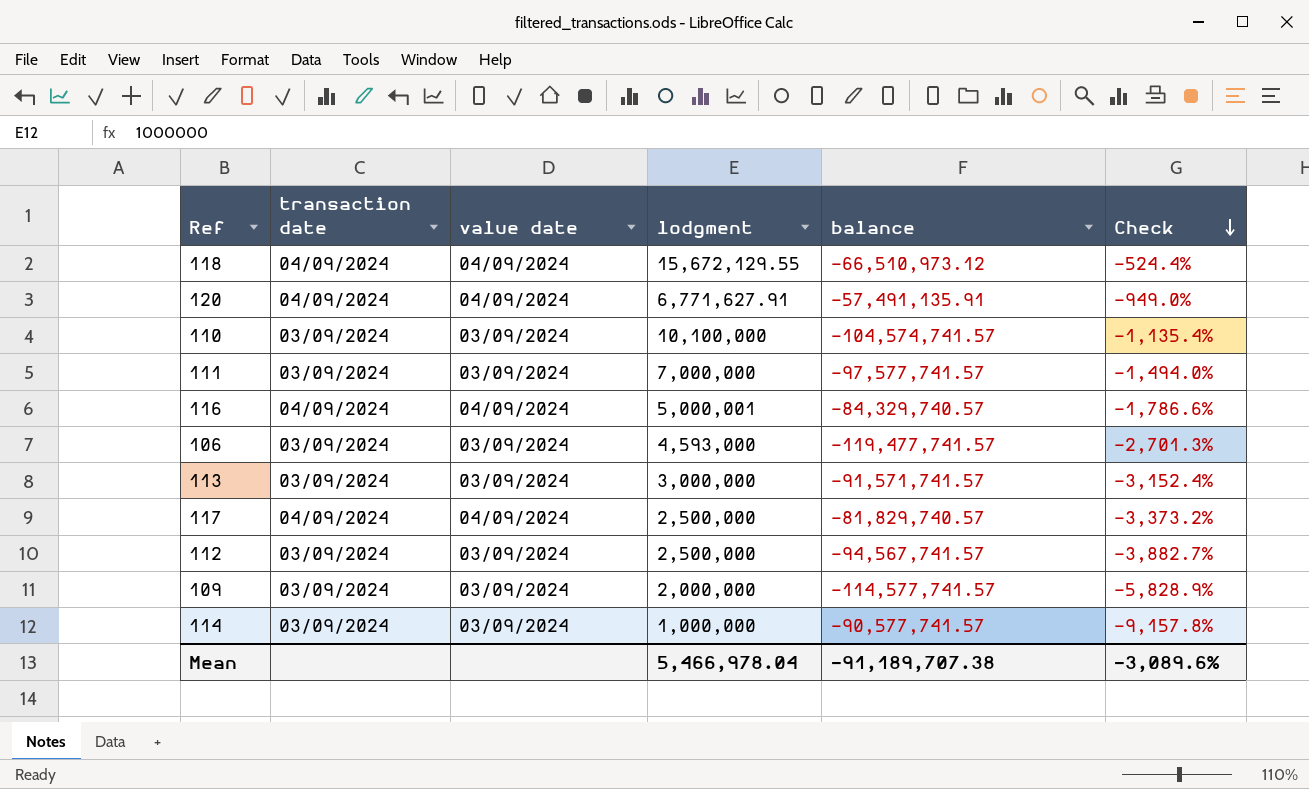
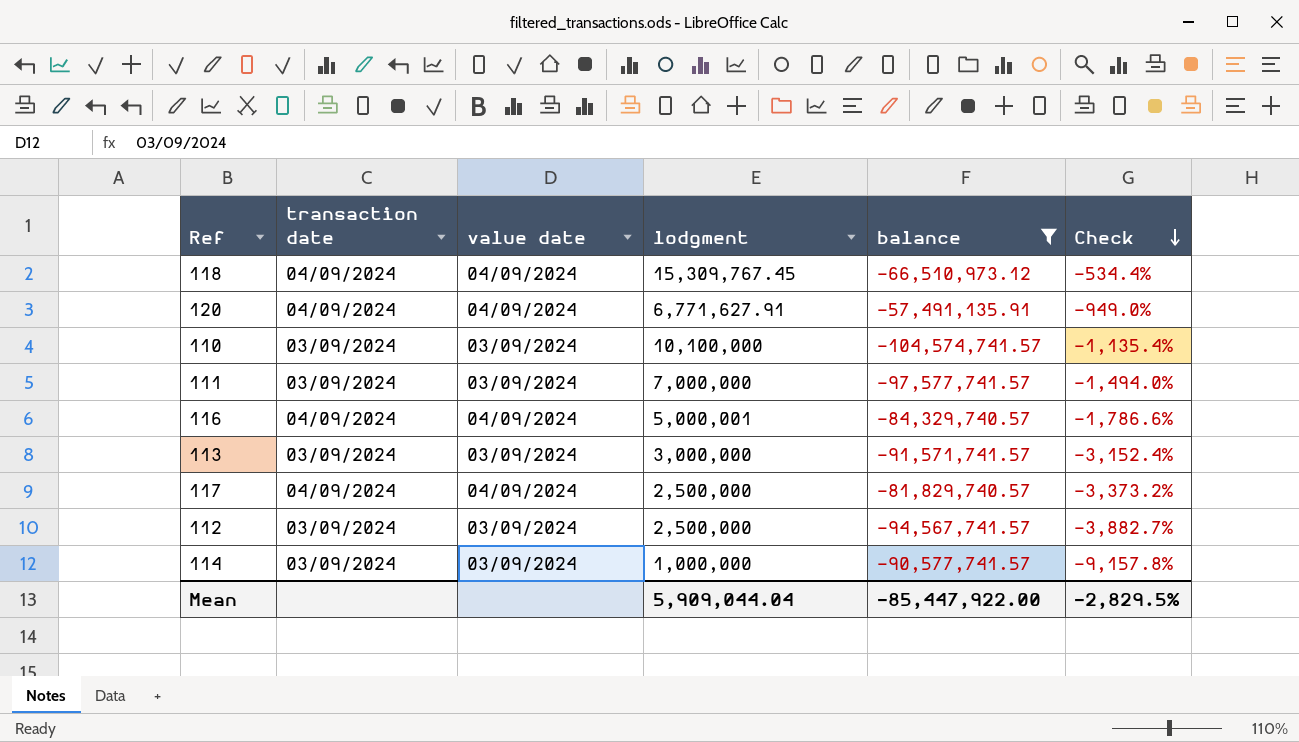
filter: none -> balance >= -104,574,741.57
118 | lodgment: 15,672,129.55 -> 15,309,767.45
118 | Check: -524.4% -> -534.4%
Mean | lodgment: 5,466,978.04 -> 5,909,044.04
Mean | balance: -91,189,707.38 -> -85,447,922.00
Mean | Check: -3,089.6% -> -2,829.5%

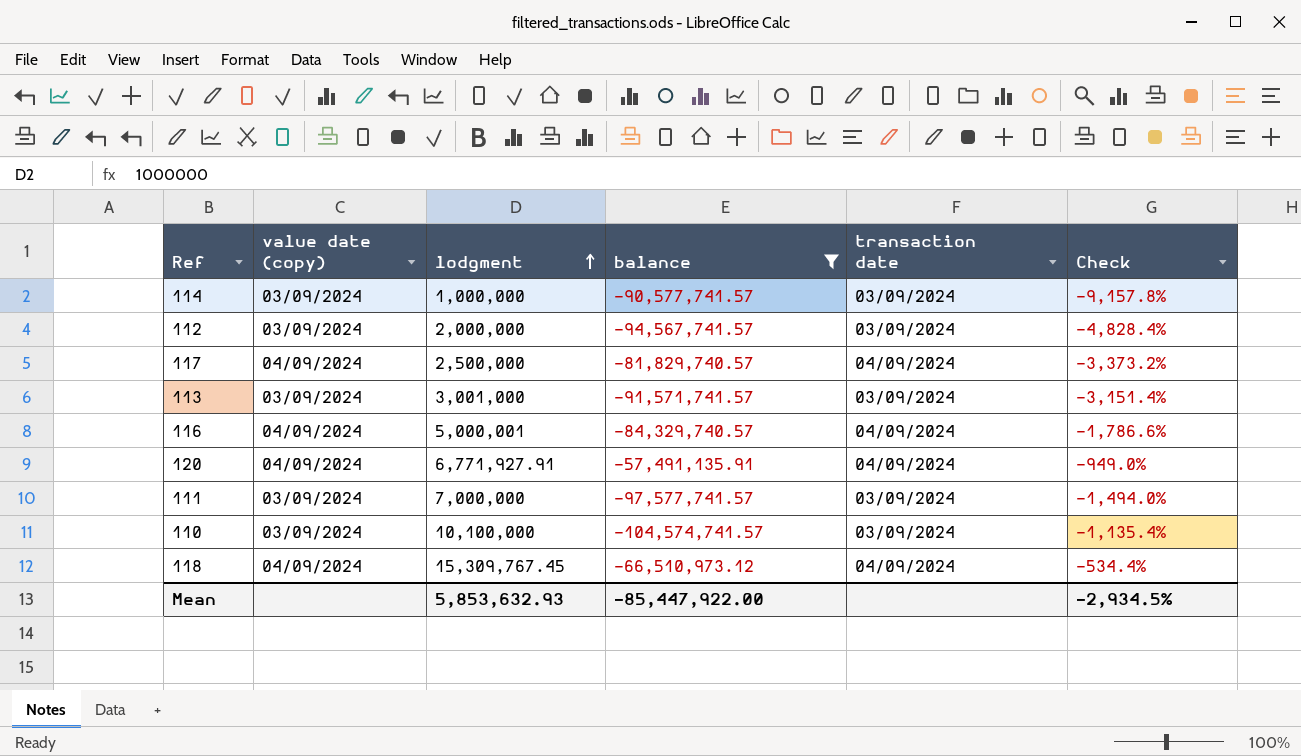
row order: Check descending -> lodgment ascending
column name: value date -> value date (copy)
column transaction date | position: 2 -> 5
112 | lodgment: 2,500,000 -> 2,000,000
112 | Check: -3,882.7% -> -4,828.4%
113 | lodgment: 3,000,000 -> 3,001,000
113 | Check: -3,152.4% -> -3,151.4%
120 | lodgment: 6,771,627.91 -> 6,771,927.91
Mean | lodgment: 5,909,044.04 -> 5,853,632.93
Mean | Check: -2,829.5% -> -2,934.5%

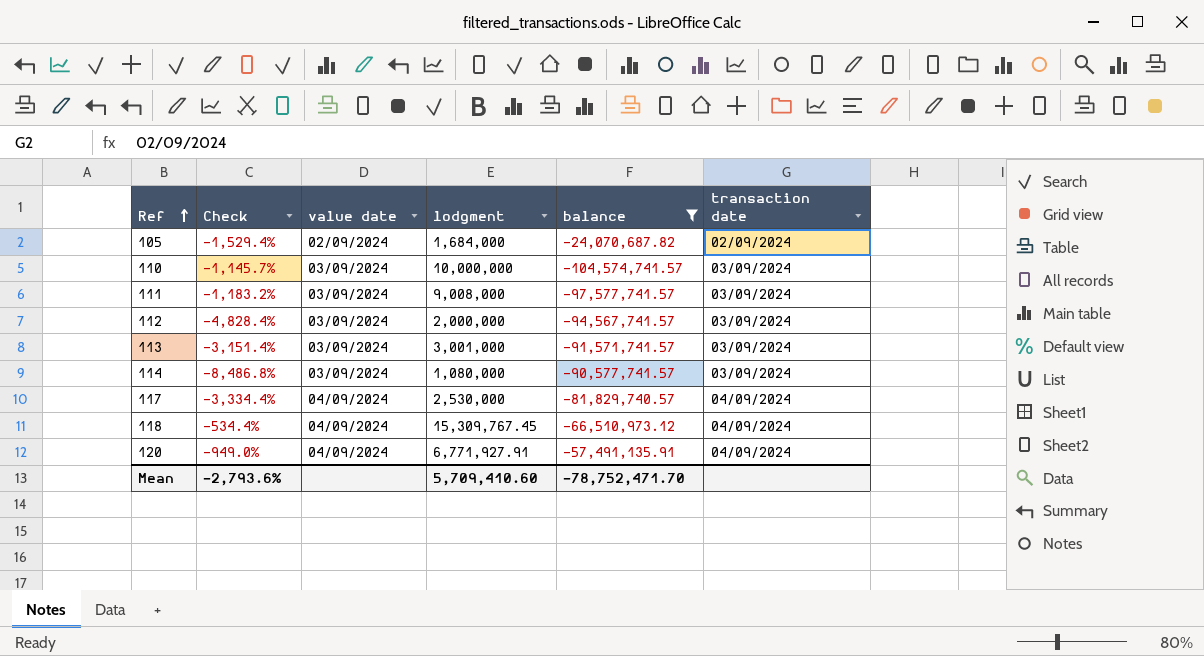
row order: lodgment ascending -> Ref ascending
column Check | position: 6 -> 2
column name: value date (copy) -> value date
row 116: 04/09/2024 | 5,000,001 | -84,329,740.57 | 04/09/2024 | -1,786.6% -> none
row 105: none -> -1,529.4% | 02/09/2024 | 1,684,000 | -24,070,687.82 | 02/09/2024
110 | Check: -1,135.4% -> -1,145.7%
110 | lodgment: 10,100,000 -> 10,000,000
111 | Check: -1,494.0% -> -1,183.2%
111 | lodgment: 7,000,000 -> 9,008,000
114 | Check: -9,157.8% -> -8,486.8%
114 | lodgment: 1,000,000 -> 1,080,000
117 | Check: -3,373.2% -> -3,334.4%
117 | lodgment: 2,500,000 -> 2,530,000
Mean | Check: -2,934.5% -> -2,793.6%
Mean | lodgment: 5,853,632.93 -> 5,709,410.60
Mean | balance: -85,447,922.00 -> -78,752,471.70

